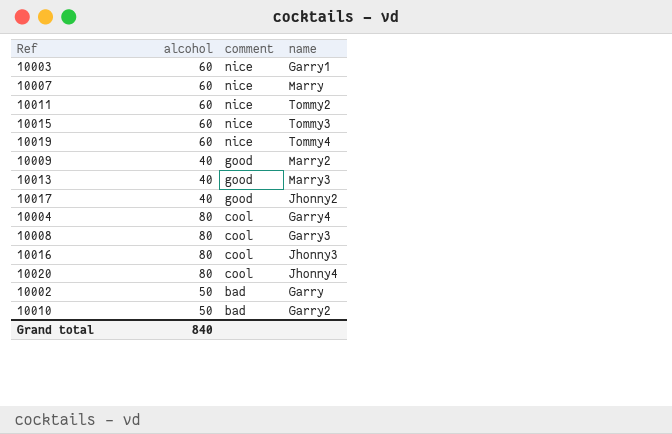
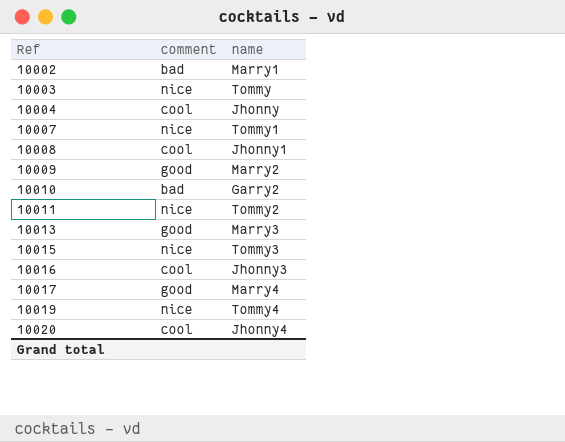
row order: comment descending -> Ref ascending
column alcohol | position: 2 -> none
10002 | name: Garry -> Marry1
10003 | name: Garry1 -> Tommy
10004 | name: Garry4 -> Jhonny
10007 | name: Marry -> Tommy1
10008 | name: Garry3 -> Jhonny1
10017 | name: Jhonny2 -> Marry4

